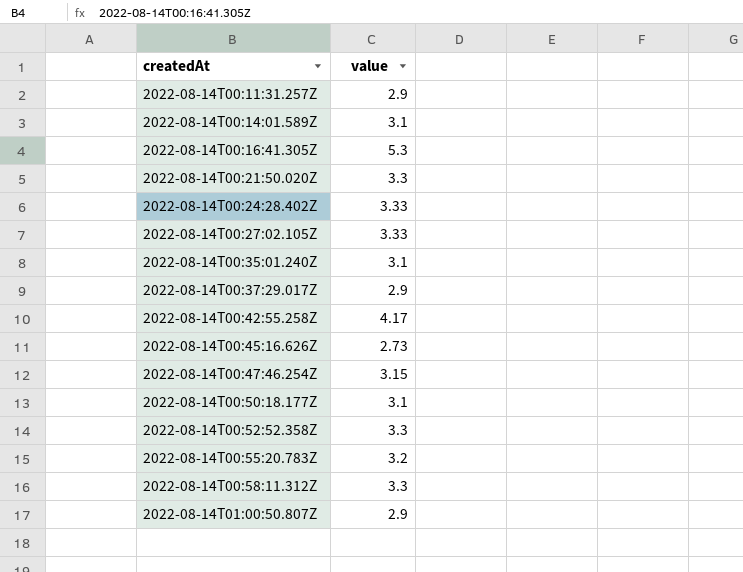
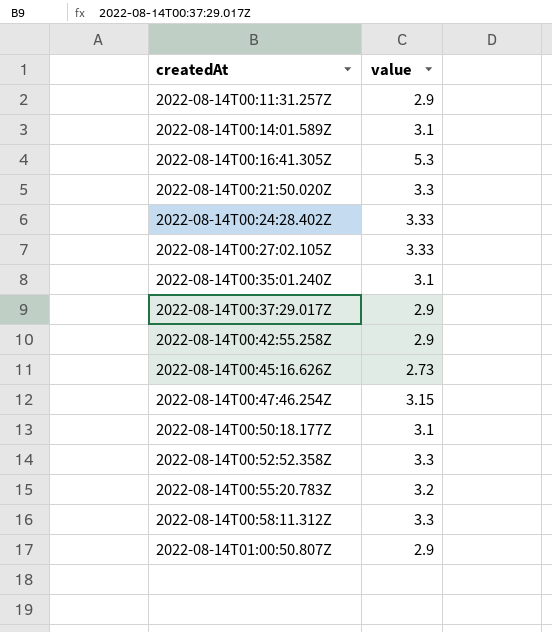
2022-08-14T00:42:55.258Z | value: 4.17 -> 2.9

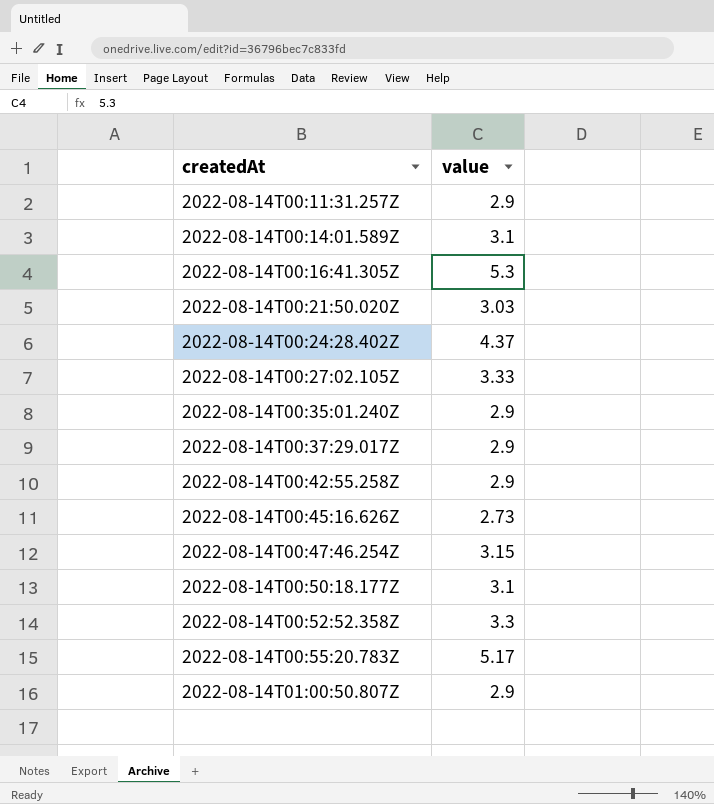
row 2022-08-14T00:58:11.312Z: 3.3 -> none
2022-08-14T00:21:50.020Z | value: 3.3 -> 3.03
2022-08-14T00:24:28.402Z | value: 3.33 -> 4.37
2022-08-14T00:35:01.240Z | value: 3.1 -> 2.9
2022-08-14T00:55:20.783Z | value: 3.2 -> 5.17

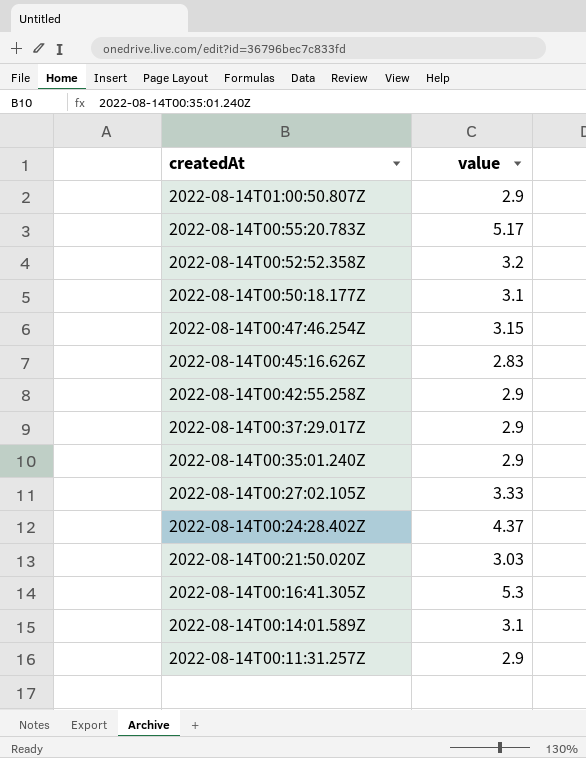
row order: createdAt ascending -> createdAt descending
2022-08-14T00:52:52.358Z | value: 3.3 -> 3.2
2022-08-14T00:45:16.626Z | value: 2.73 -> 2.83

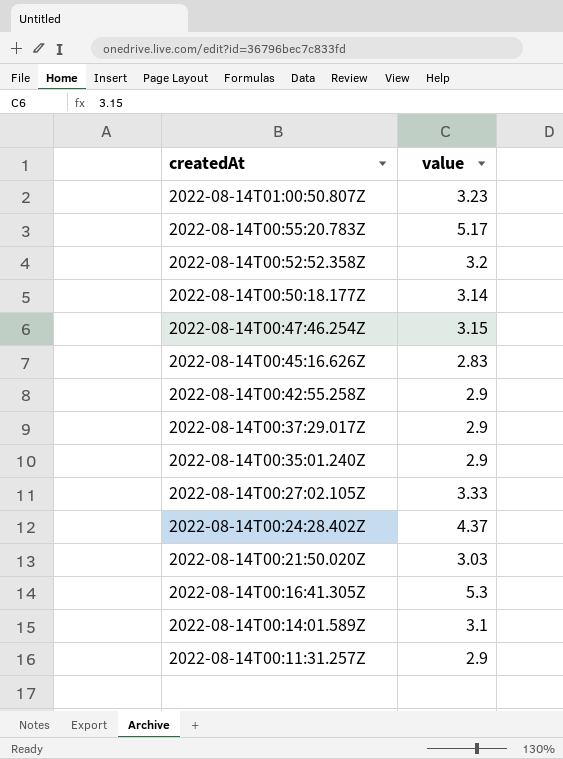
2022-08-14T01:00:50.807Z | value: 2.9 -> 3.23
2022-08-14T00:50:18.177Z | value: 3.1 -> 3.14

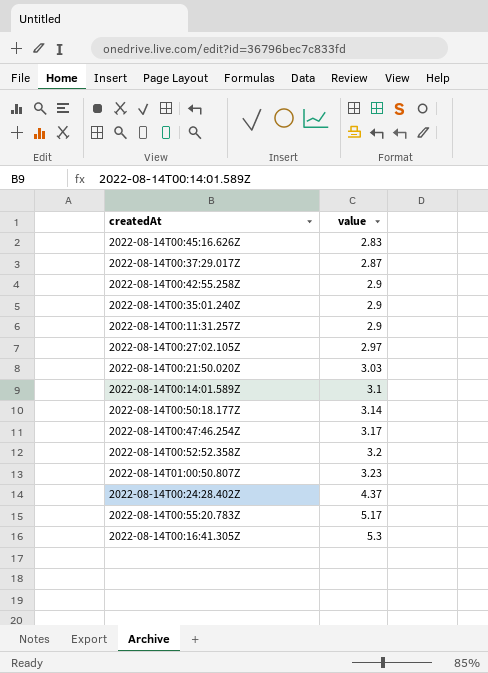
row order: createdAt descending -> value ascending
2022-08-14T00:37:29.017Z | value: 2.9 -> 2.87
2022-08-14T00:27:02.105Z | value: 3.33 -> 2.97
2022-08-14T00:47:46.254Z | value: 3.15 -> 3.17

